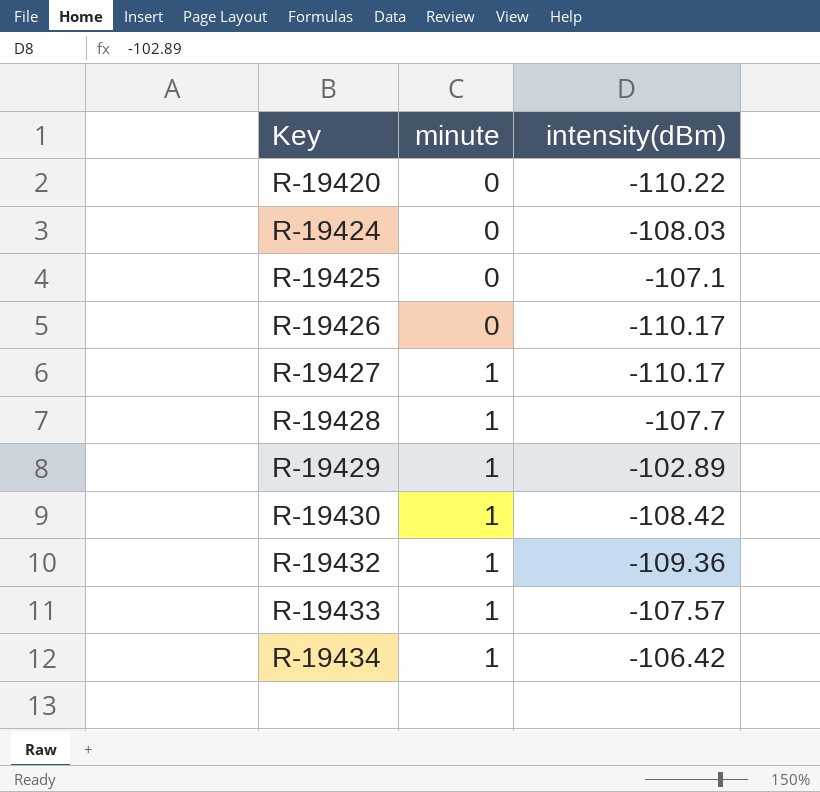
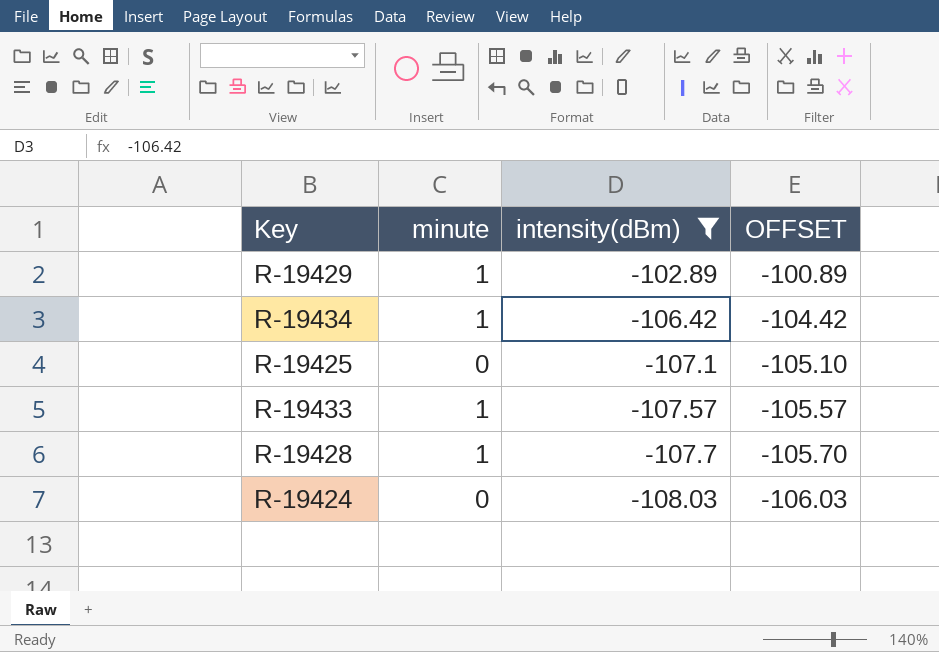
filter: none -> intensity(dBm) >= -108.03
row order: Key ascending -> intensity(dBm) descending
column OFFSET | formula: none -> [intensity(dBm)] + 2

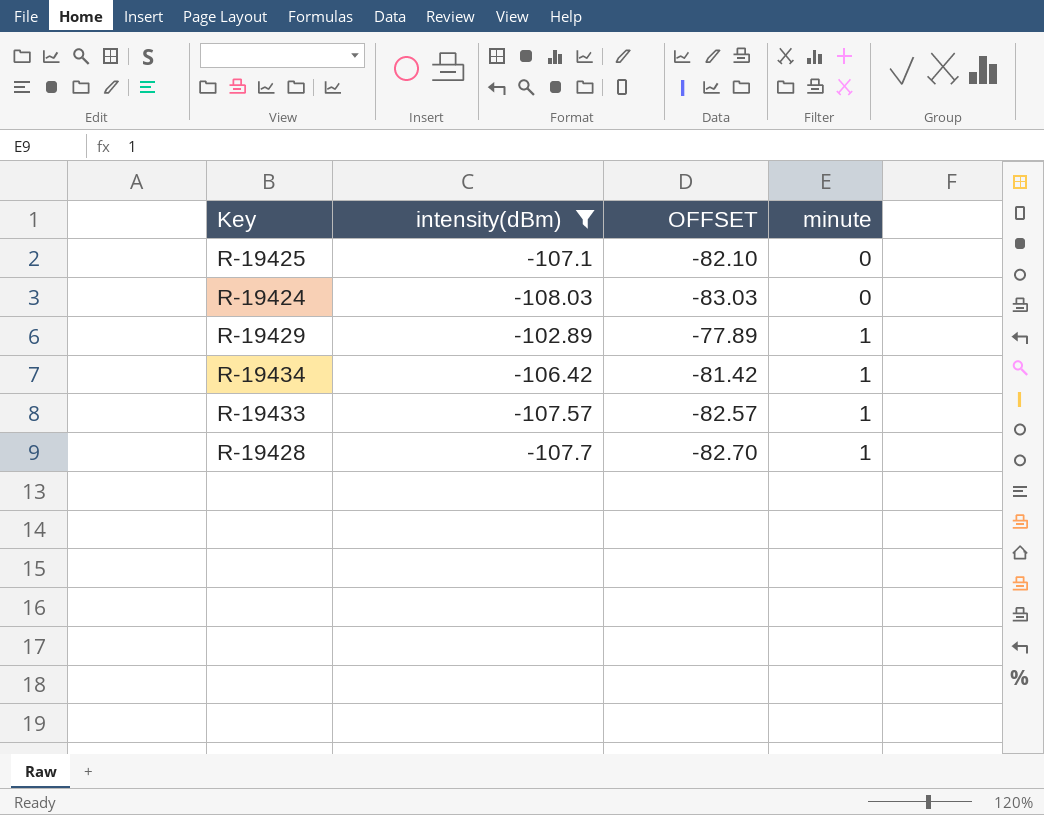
row order: intensity(dBm) descending -> minute ascending
column OFFSET | formula: [intensity(dBm)] + 2 -> [intensity(dBm)] + 25
column minute | position: 2 -> 4

